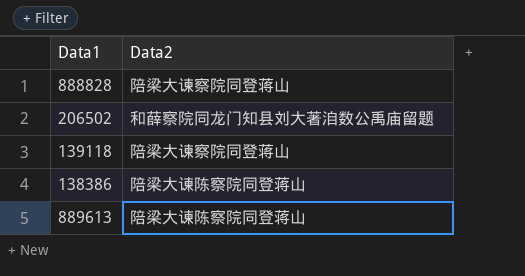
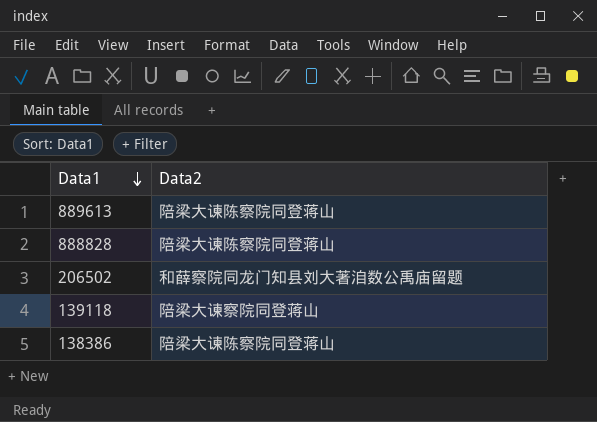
row order: none -> Data1 descending
888828 | Data2: 陪梁大谏察院同登蒋山 -> 陪梁大谏陈察院同登蒋山

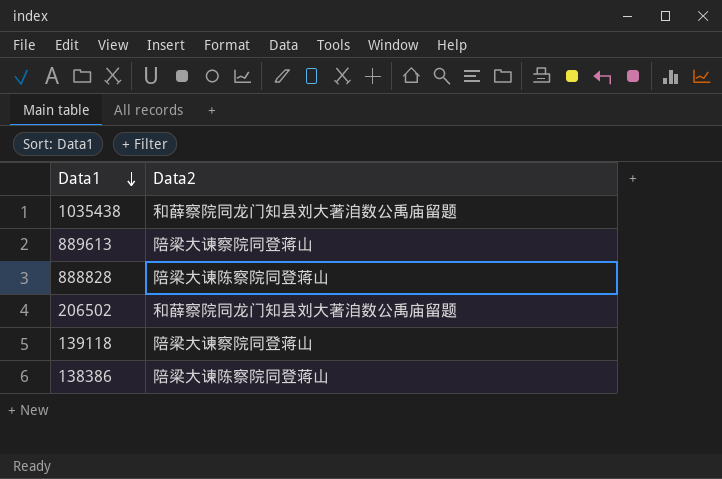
row 1035438: none -> 和薛察院同龙门知县刘大著洎数公禹庙留题
889613 | Data2: 陪梁大谏陈察院同登蒋山 -> 陪梁大谏察院同登蒋山

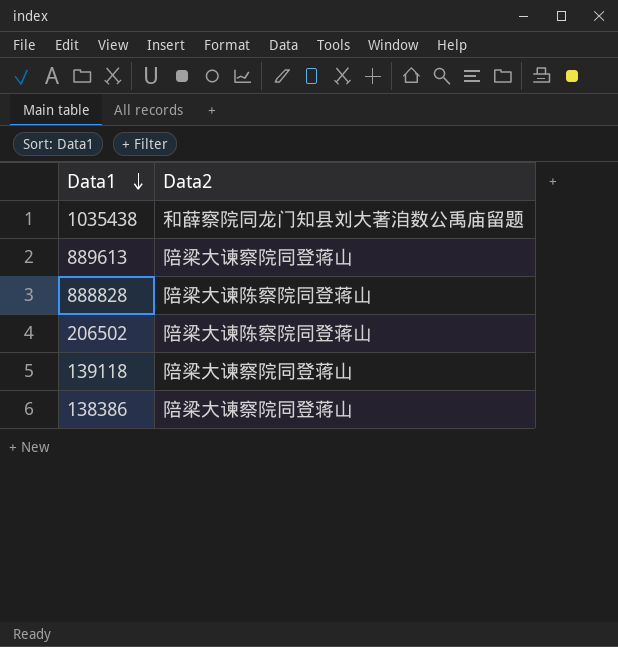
206502 | Data2: 和薛察院同龙门知县刘大著洎数公禹庙留题 -> 陪梁大谏陈察院同登蒋山
138386 | Data2: 陪梁大谏陈察院同登蒋山 -> 陪梁大谏察院同登蒋山

